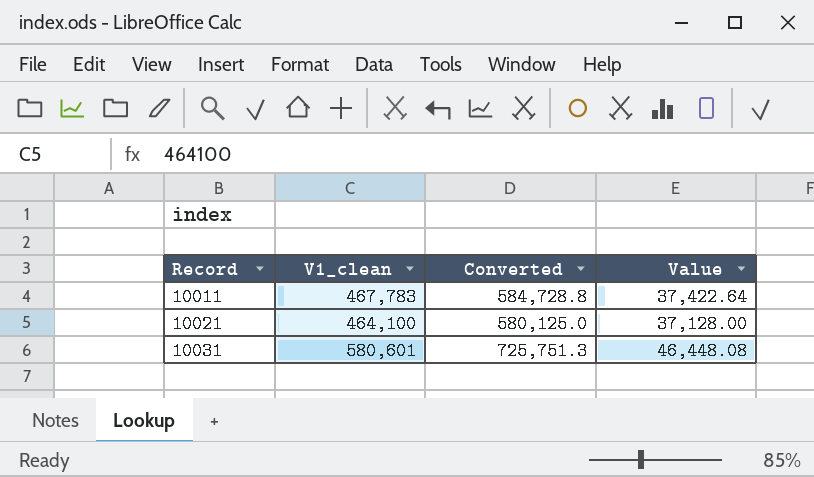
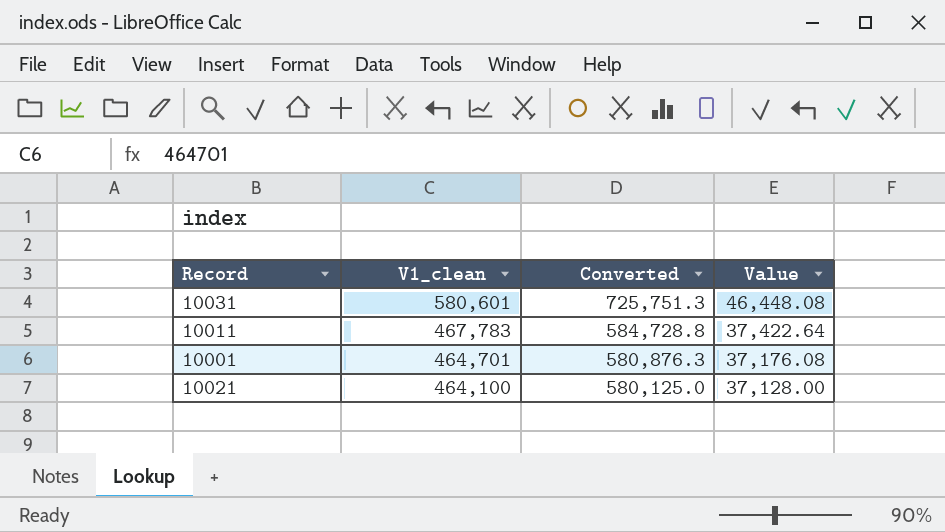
row order: Record ascending -> V1_clean descending
row 10001: none -> 464,701 | 580,876.3 | 37,176.08

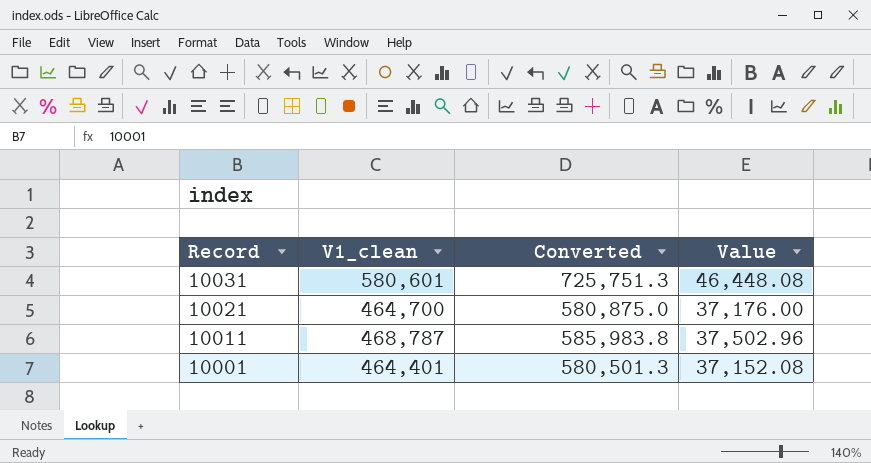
row order: V1_clean descending -> Record descending
10021 | V1_clean: 464,100 -> 464,700
10021 | Converted: 580,125.0 -> 580,875.0
10021 | Value: 37,128.00 -> 37,176.00
10011 | V1_clean: 467,783 -> 468,787
10011 | Converted: 584,728.8 -> 585,983.8
10011 | Value: 37,422.64 -> 37,502.96
10001 | V1_clean: 464,701 -> 464,401
10001 | Converted: 580,876.3 -> 580,501.3
10001 | Value: 37,176.08 -> 37,152.08

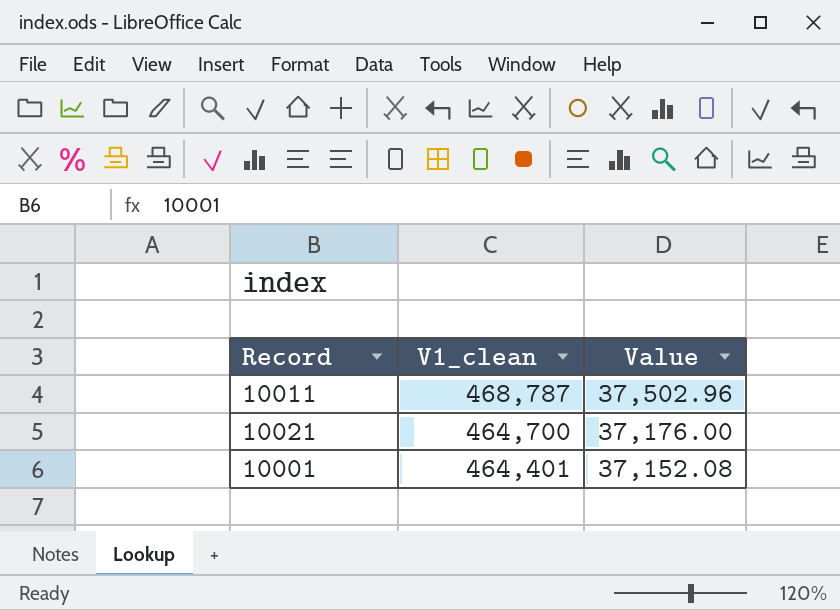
row order: Record descending -> V1_clean descending
column Converted | formula: [V1_clean] * 1.25 -> none
row 10031: 580,601 | 725,751.3 | 46,448.08 -> none

